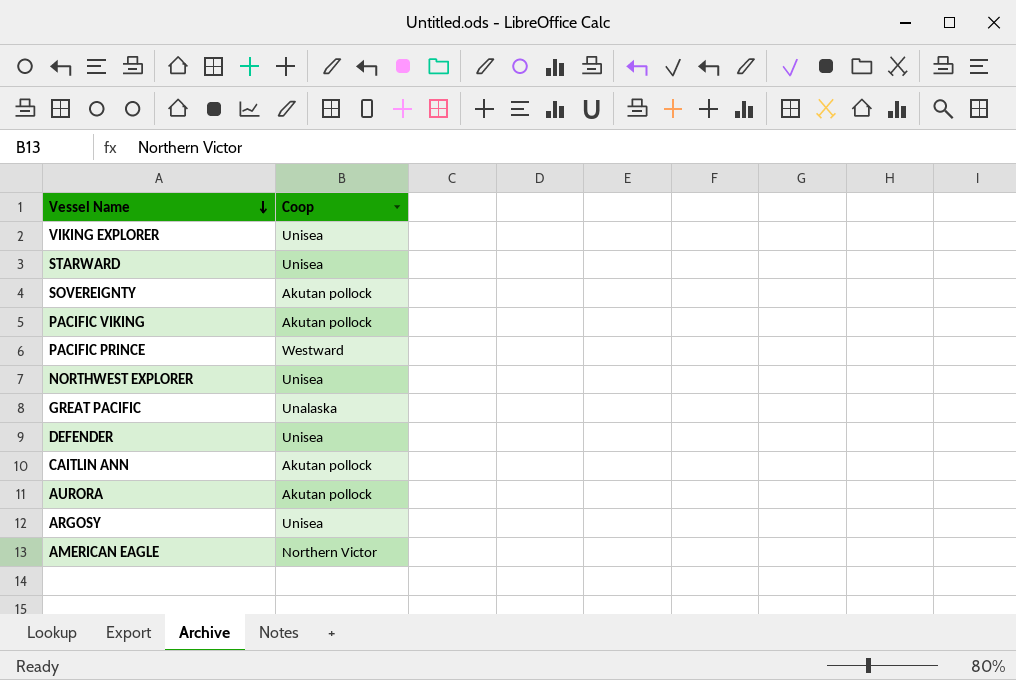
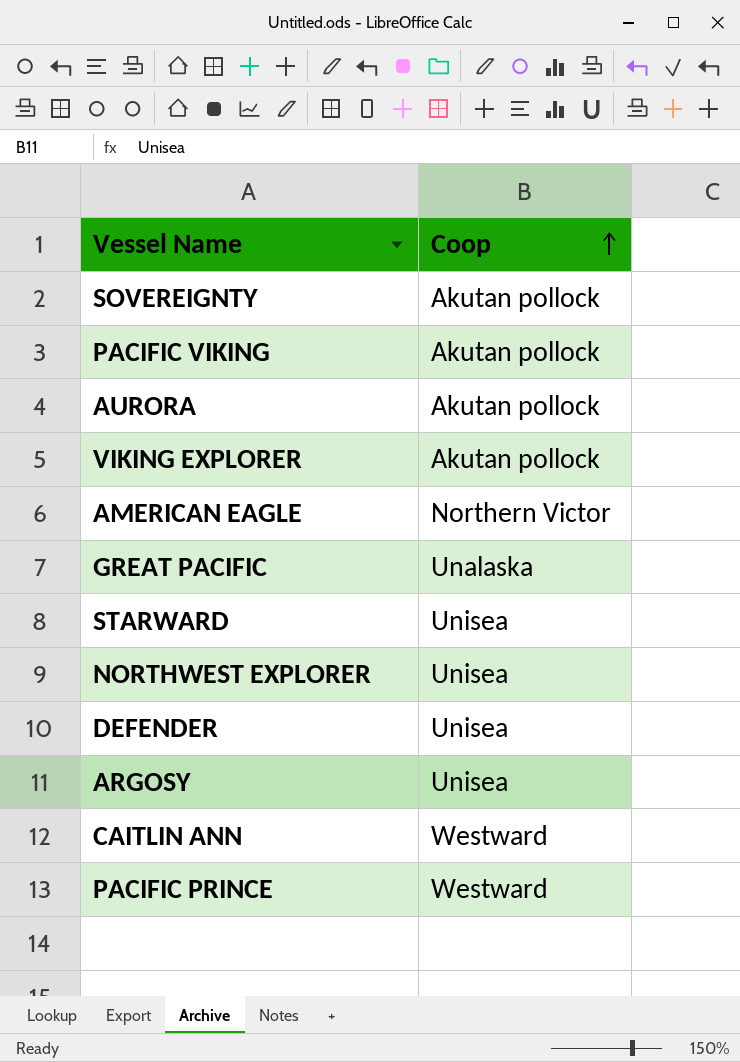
row order: Vessel Name descending -> Coop ascending
VIKING EXPLORER | Coop: Unisea -> Akutan pollock
CAITLIN ANN | Coop: Akutan pollock -> Westward

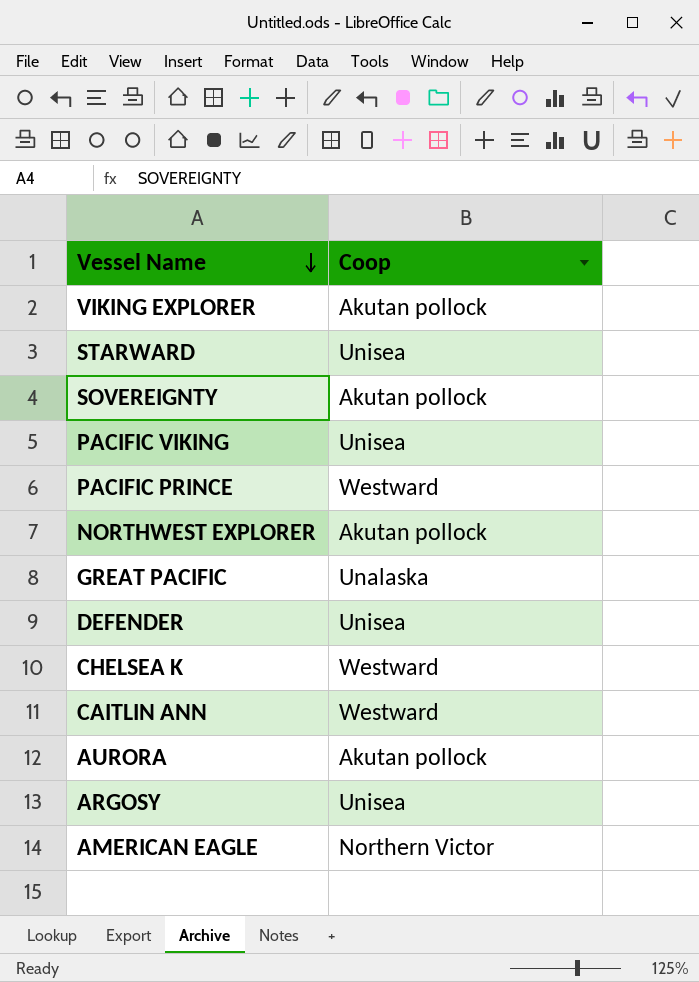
row order: Coop ascending -> Vessel Name descending
PACIFIC VIKING | Coop: Akutan pollock -> Unisea
NORTHWEST EXPLORER | Coop: Unisea -> Akutan pollock
row CHELSEA K: none -> Westward

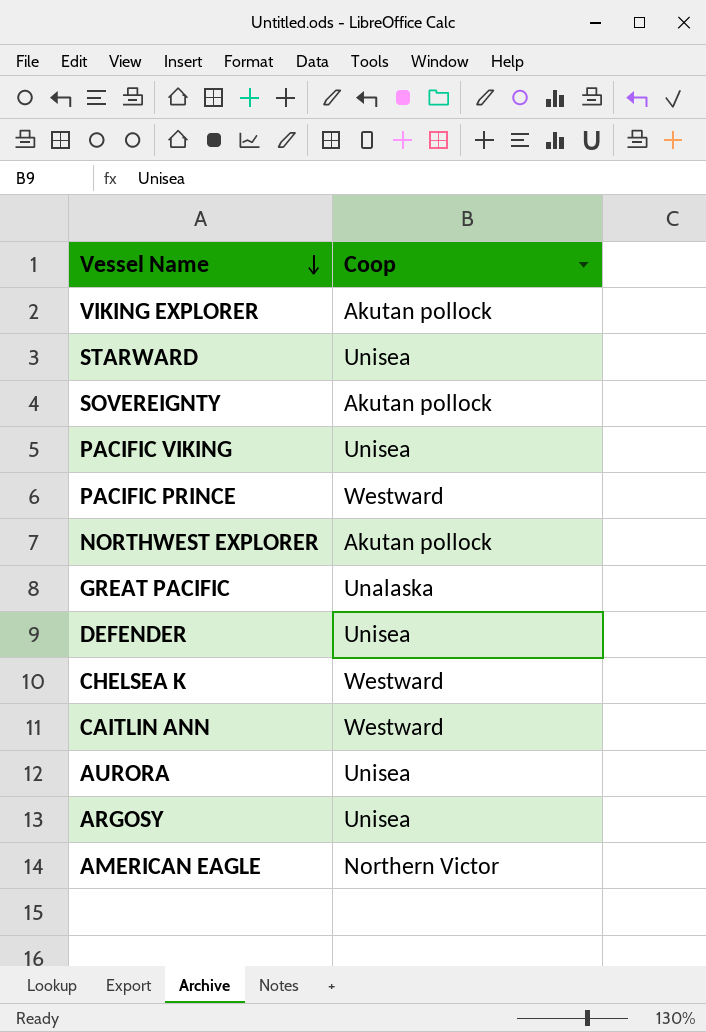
AURORA | Coop: Akutan pollock -> Unisea

